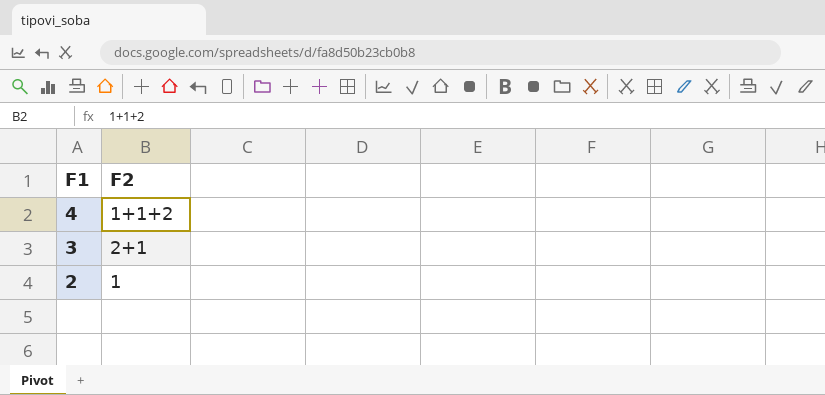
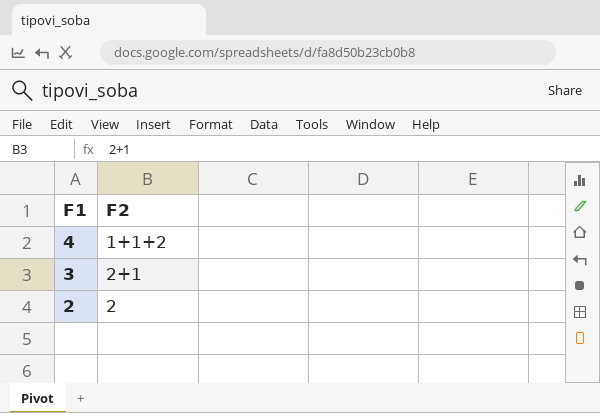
2 | F2: 1 -> 2

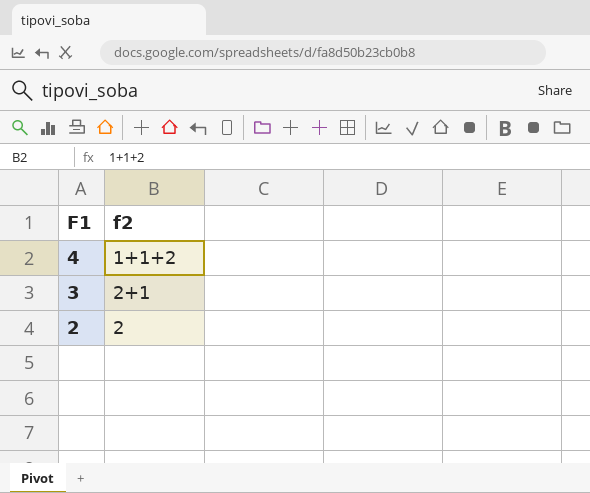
column name: F2 -> f2

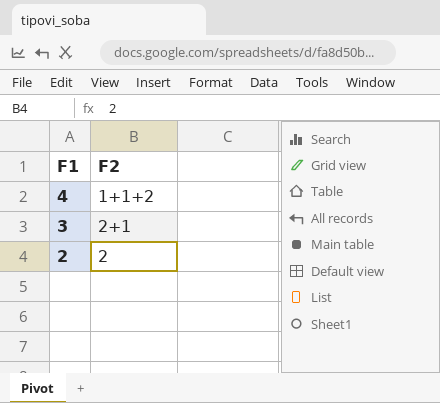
column name: f2 -> F2

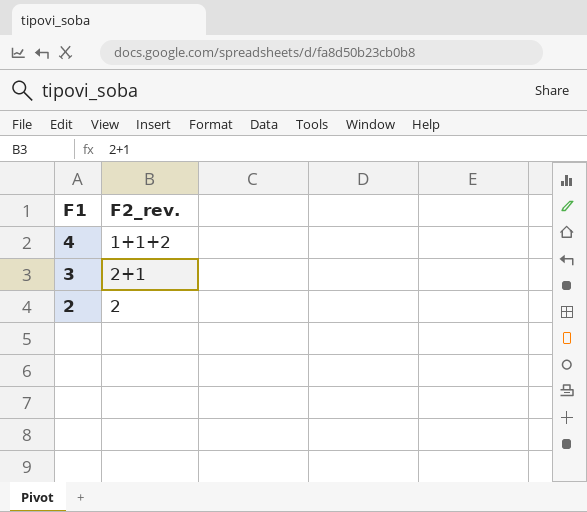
column name: F2 -> F2_rev.

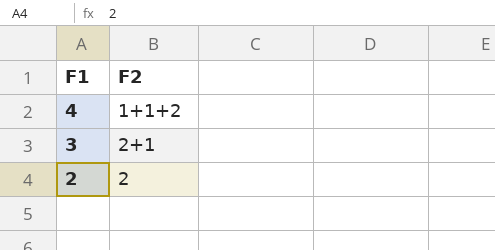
column name: F2_rev. -> F2

